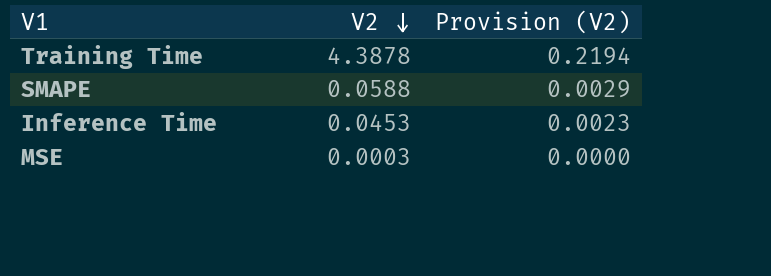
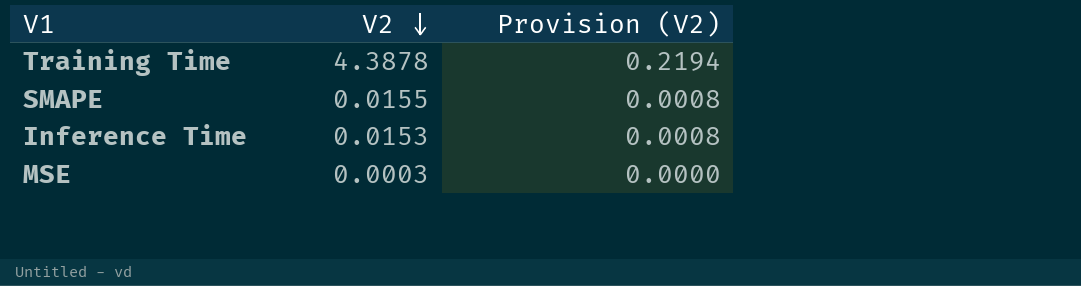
SMAPE | V2: 0.0588 -> 0.0155
SMAPE | Provision (V2): 0.0029 -> 0.0008
Inference Time | V2: 0.0453 -> 0.0153
Inference Time | Provision (V2): 0.0023 -> 0.0008

